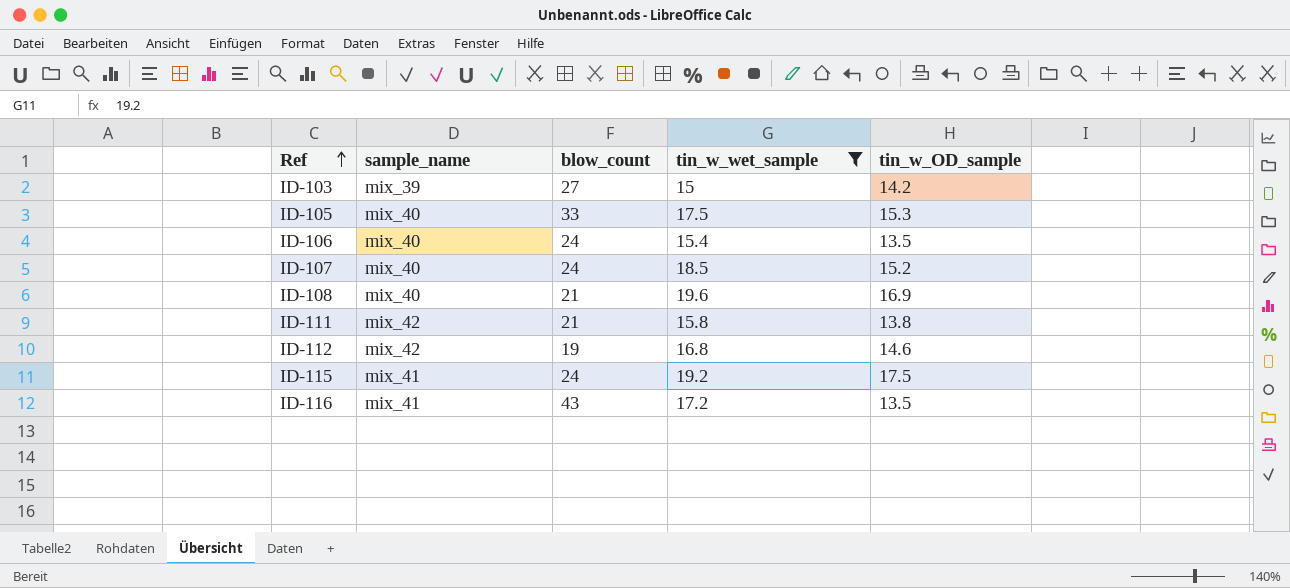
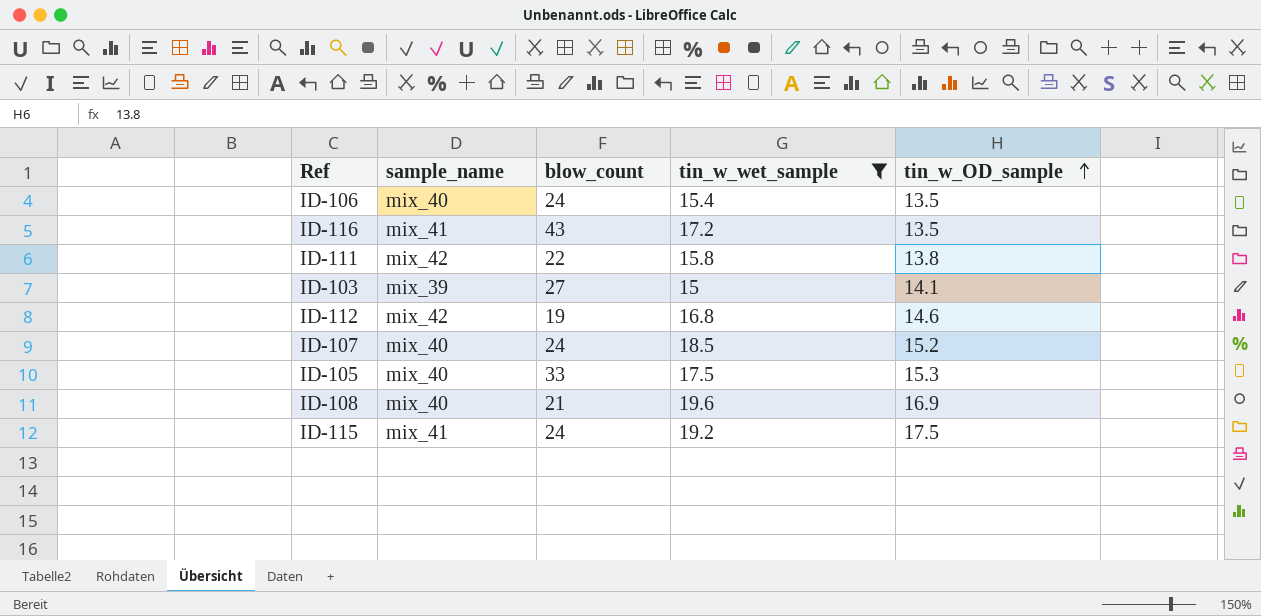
row order: Ref ascending -> tin_w_OD_sample ascending
ID-111 | blow_count: 21 -> 22
ID-103 | tin_w_OD_sample: 14.2 -> 14.1

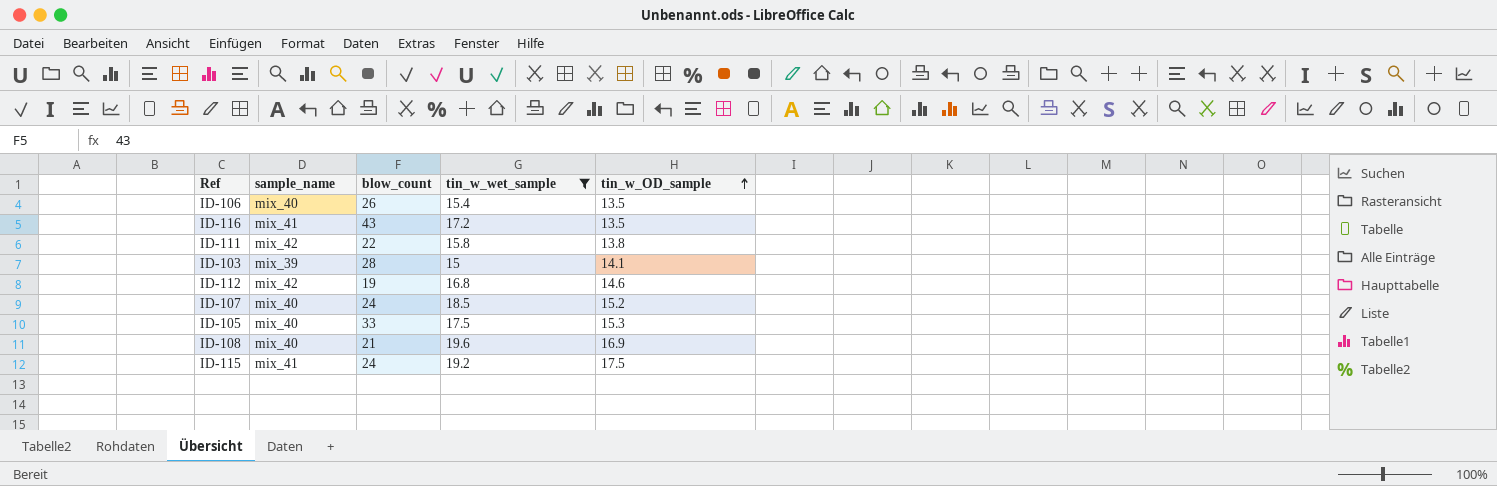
ID-106 | blow_count: 24 -> 26
ID-103 | blow_count: 27 -> 28

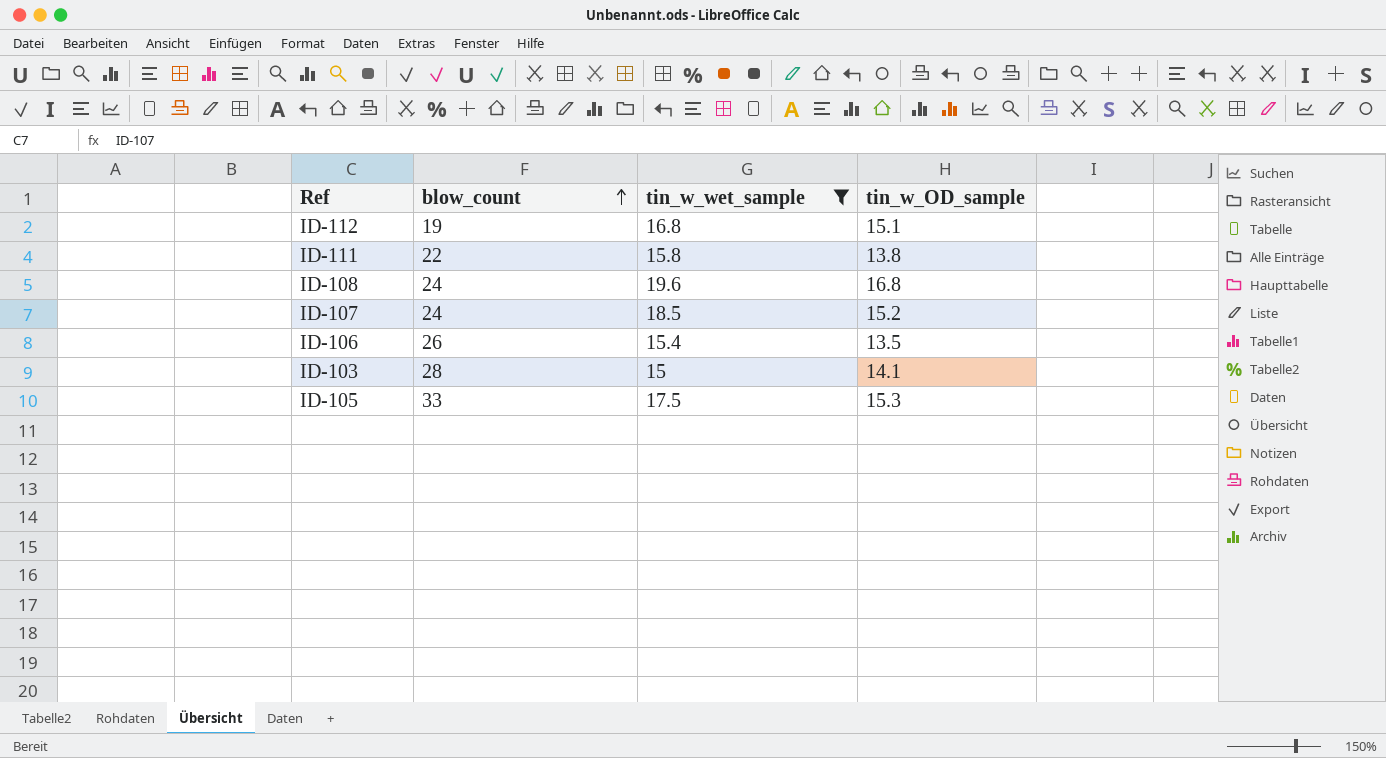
row order: tin_w_OD_sample ascending -> blow_count ascending
column sample_name | position: 2 -> none
row ID-116: mix_41 | 43 | 17.2 | 13.5 -> none
row ID-115: mix_41 | 24 | 19.2 | 17.5 -> none
ID-112 | tin_w_OD_sample: 14.6 -> 15.1
ID-108 | blow_count: 21 -> 24
ID-108 | tin_w_OD_sample: 16.9 -> 16.8

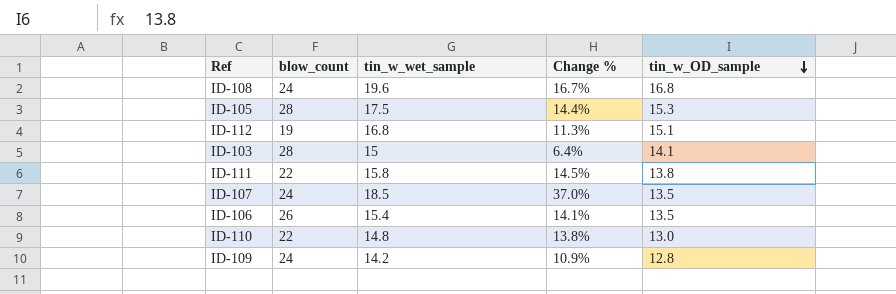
filter: tin_w_wet_sample >= 15 -> none
row order: blow_count ascending -> tin_w_OD_sample descending
column Change % | formula: none -> ([tin_w_wet_sample] - [tin_w_OD_sample]) / [tin_w_OD_sample]
ID-105 | blow_count: 33 -> 28
ID-107 | tin_w_OD_sample: 15.2 -> 13.5

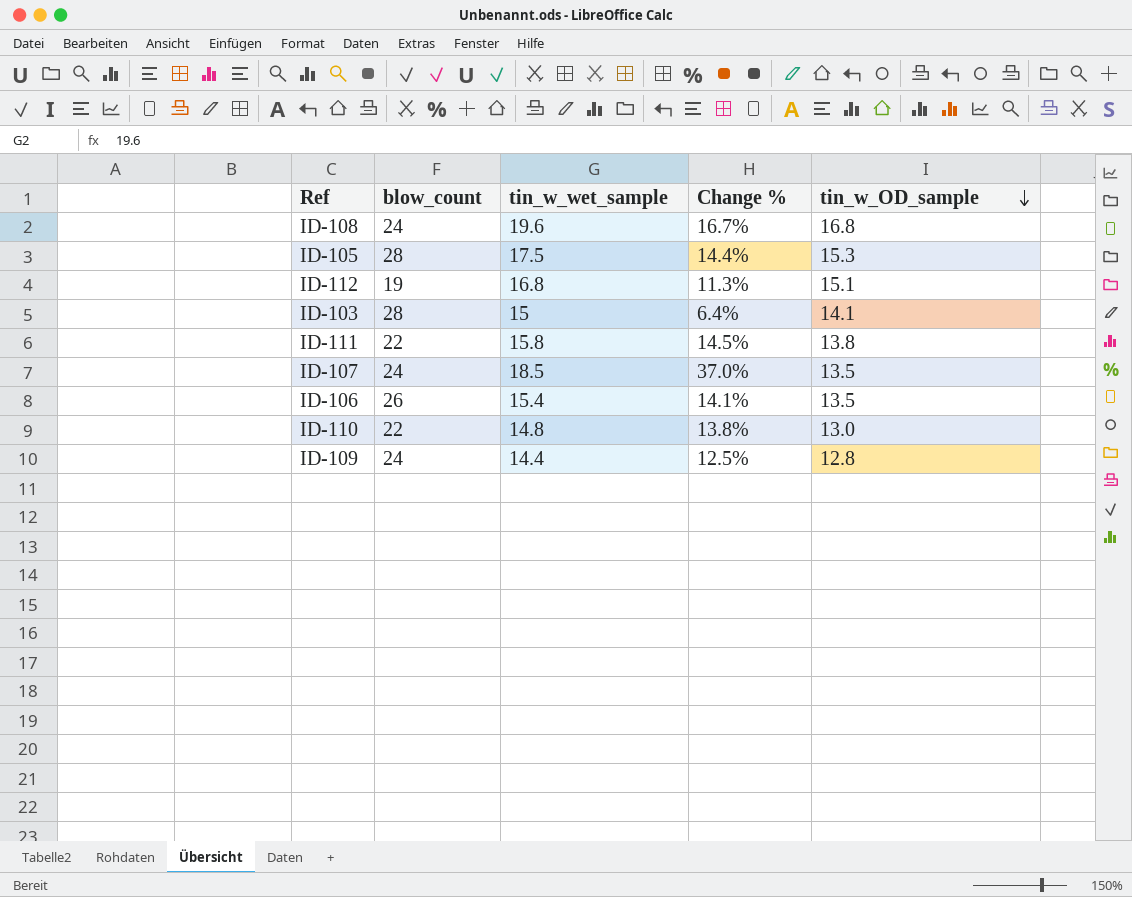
ID-109 | tin_w_wet_sample: 14.2 -> 14.4
ID-109 | Change %: 10.9% -> 12.5%

